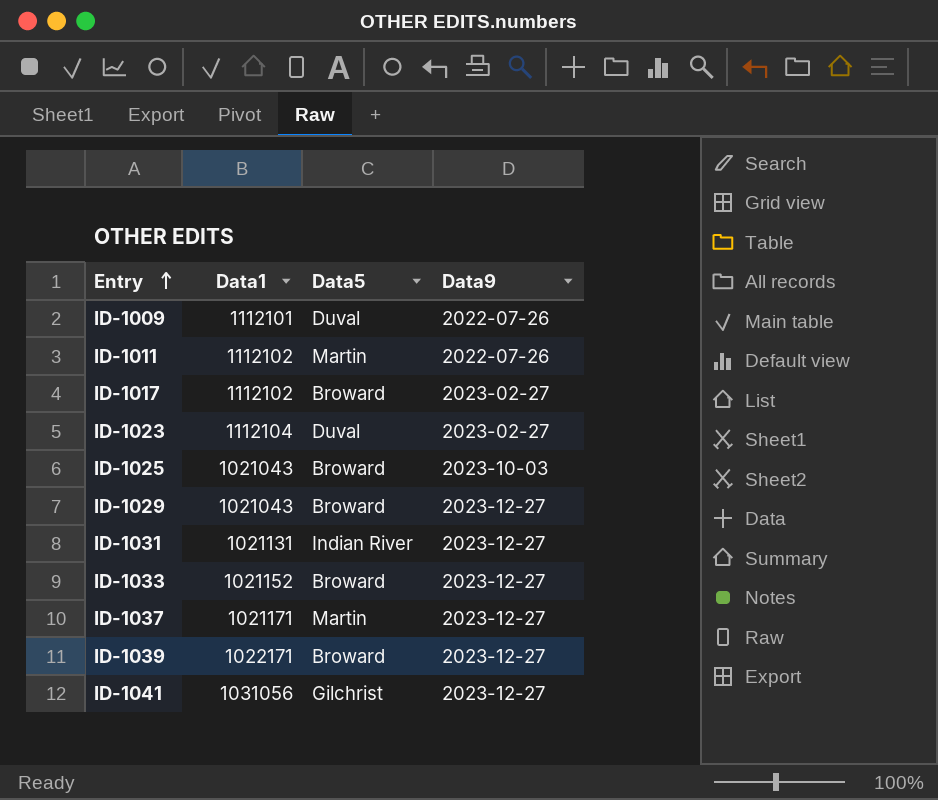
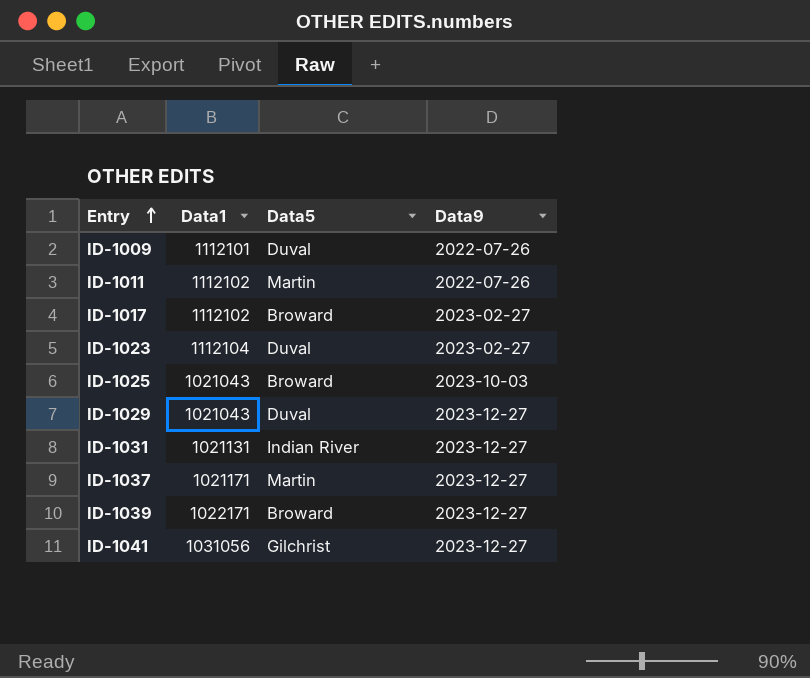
row ID-1033: 1021152 | Broward | 2023-12-27 -> none
ID-1029 | Data5: Broward -> Duval

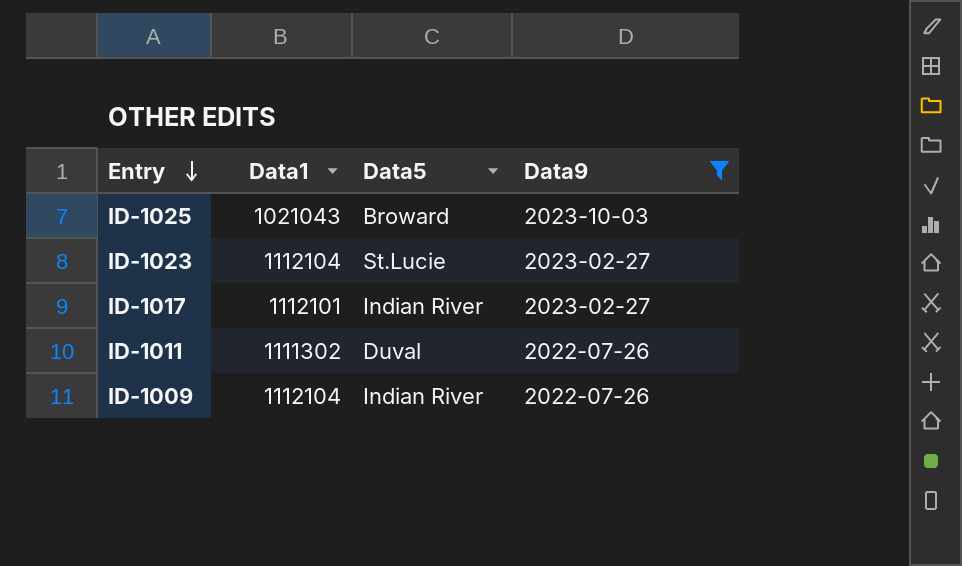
filter: none -> Data9 != 2023-12-27
row order: Entry ascending -> Entry descending
ID-1023 | Data5: Duval -> St.Lucie
ID-1017 | Data1: 1112102 -> 1112101
ID-1017 | Data5: Broward -> Indian River
ID-1011 | Data1: 1112102 -> 1111302
ID-1011 | Data5: Martin -> Duval
ID-1009 | Data1: 1112101 -> 1112104
ID-1009 | Data5: Duval -> Indian River

